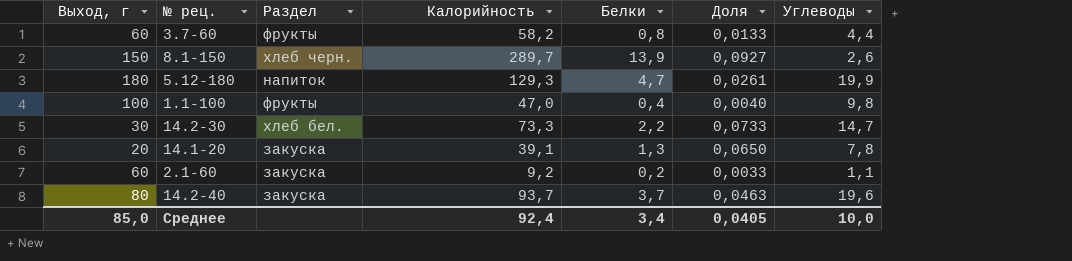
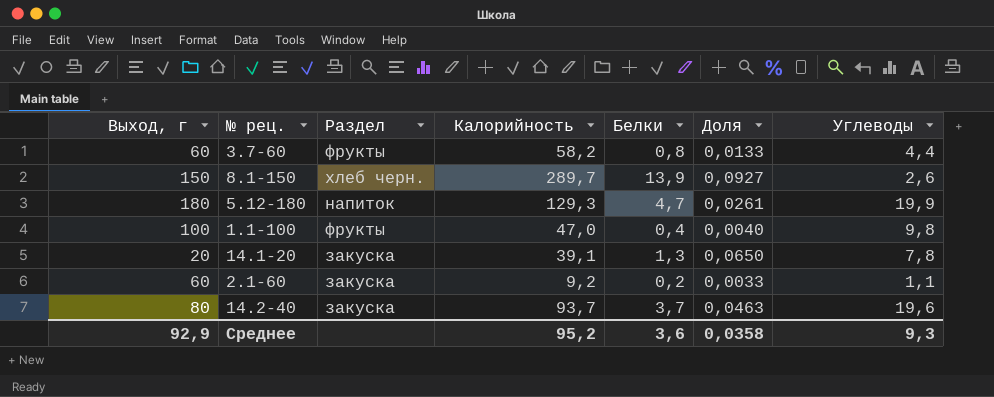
row 14.2-30: 30 | хлеб бел. | 73,3 | 2,2 | 0,0733 | 14,7 -> none
Среднее | Выход, г: 85,0 -> 92,9
Среднее | Калорийность: 92,4 -> 95,2
Среднее | Белки: 3,4 -> 3,6
Среднее | Доля: 0,0405 -> 0,0358
Среднее | Углеводы: 10,0 -> 9,3

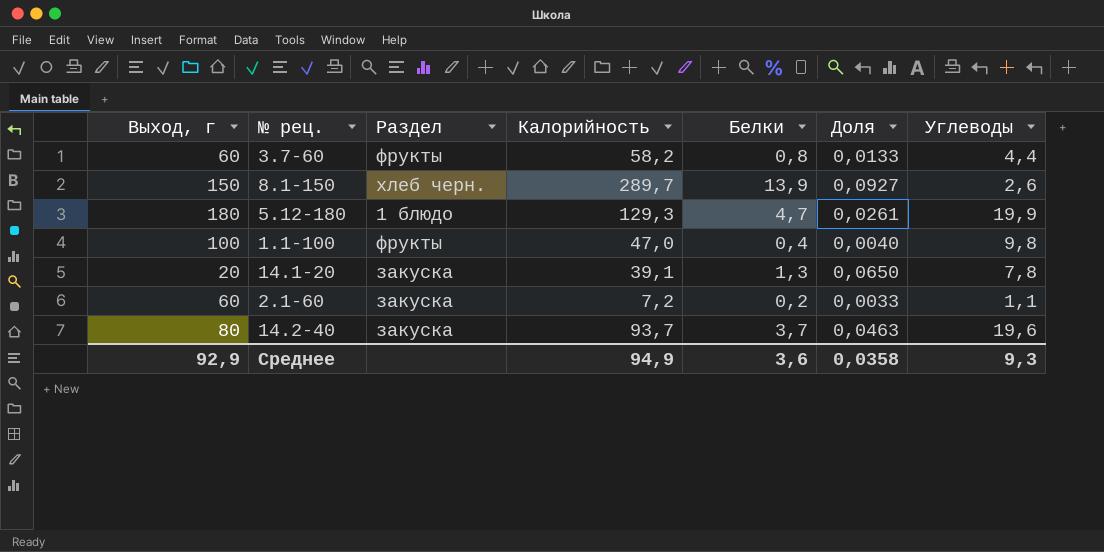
5.12-180 | Раздел: напиток -> 1 блюдо
2.1-60 | Калорийность: 9,2 -> 7,2
Среднее | Калорийность: 95,2 -> 94,9

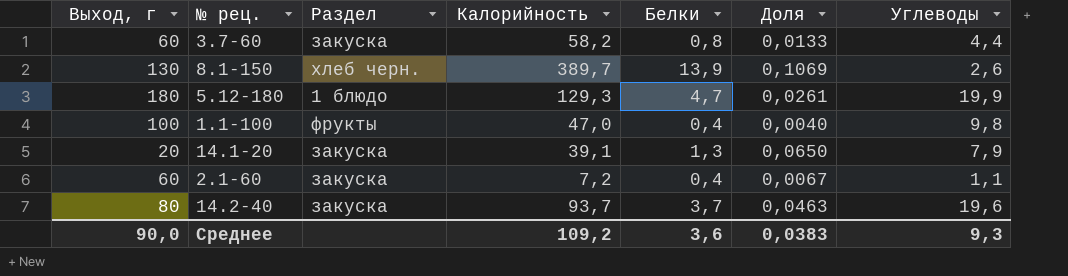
3.7-60 | Раздел: фрукты -> закуска
8.1-150 | Выход, г: 150 -> 130
8.1-150 | Калорийность: 289,7 -> 389,7
8.1-150 | Доля: 0,0927 -> 0,1069
14.1-20 | Углеводы: 7,8 -> 7,9
2.1-60 | Белки: 0,2 -> 0,4
2.1-60 | Доля: 0,0033 -> 0,0067
Среднее | Выход, г: 92,9 -> 90,0
Среднее | Калорийность: 94,9 -> 109,2
Среднее | Доля: 0,0358 -> 0,0383

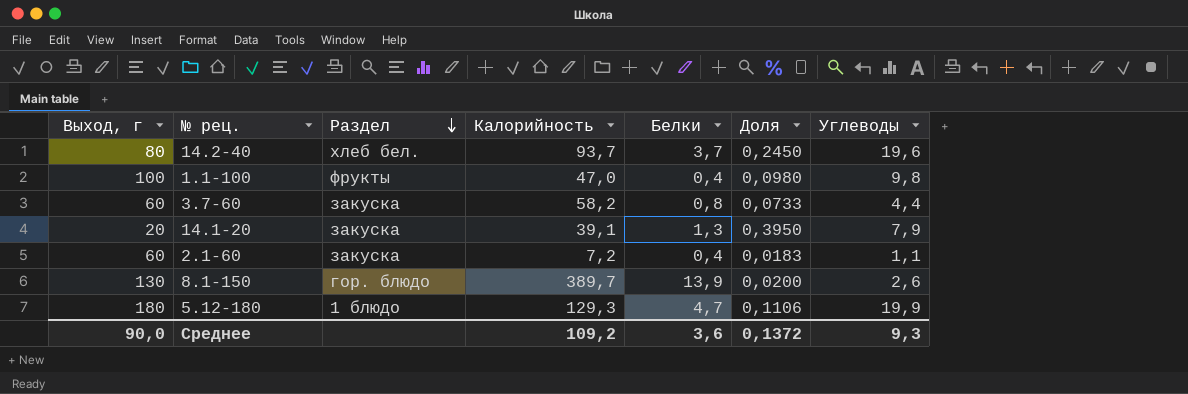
row order: none -> Раздел descending
column Доля | formula: [Белки] / [Выход, г] -> [Углеводы] / [Выход, г]
14.2-40 | Раздел: закуска -> хлеб бел.
8.1-150 | Раздел: хлеб черн. -> гор. блюдо
Среднее | Доля: 0,0383 -> 0,1372

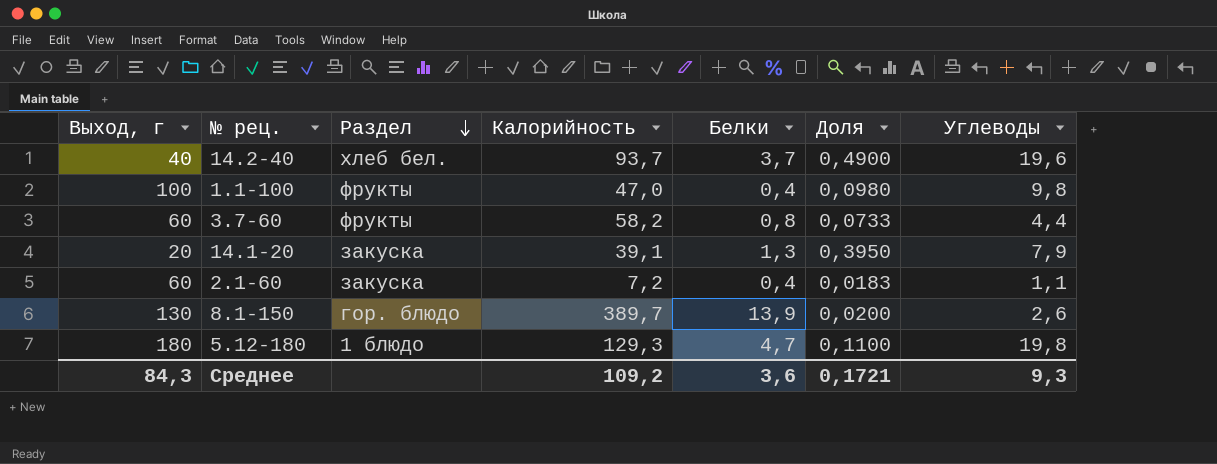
14.2-40 | Выход, г: 80 -> 40
14.2-40 | Доля: 0,2450 -> 0,4900
3.7-60 | Раздел: закуска -> фрукты
5.12-180 | Доля: 0,1106 -> 0,1100
5.12-180 | Углеводы: 19,9 -> 19,8
Среднее | Выход, г: 90,0 -> 84,3
Среднее | Доля: 0,1372 -> 0,1721

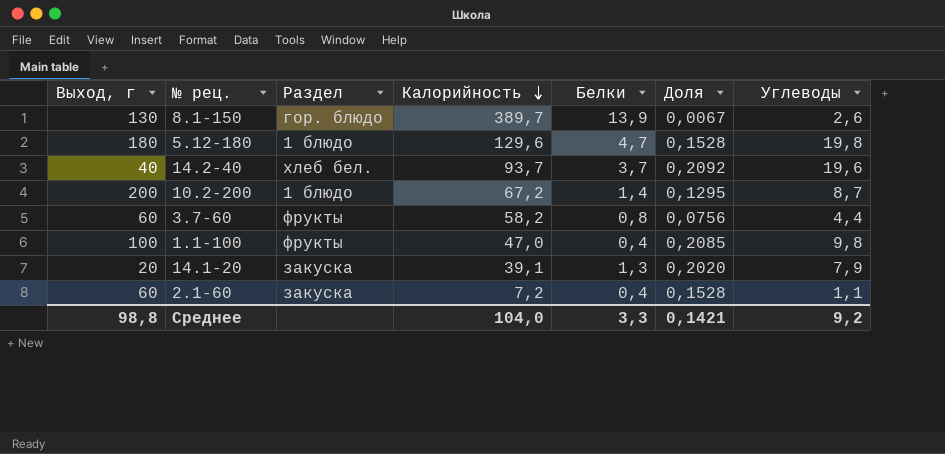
row order: Раздел descending -> Калорийность descending
column Доля | formula: [Углеводы] / [Выход, г] -> [Углеводы] / [Калорийность]
5.12-180 | Калорийность: 129,3 -> 129,6
row 10.2-200: none -> 200 | 1 блюдо | 67,2 | 1,4 | 0,1295 | 8,7
Среднее | Выход, г: 84,3 -> 98,8
Среднее | Калорийность: 109,2 -> 104,0
Среднее | Белки: 3,6 -> 3,3
Среднее | Доля: 0,1721 -> 0,1421
Среднее | Углеводы: 9,3 -> 9,2

